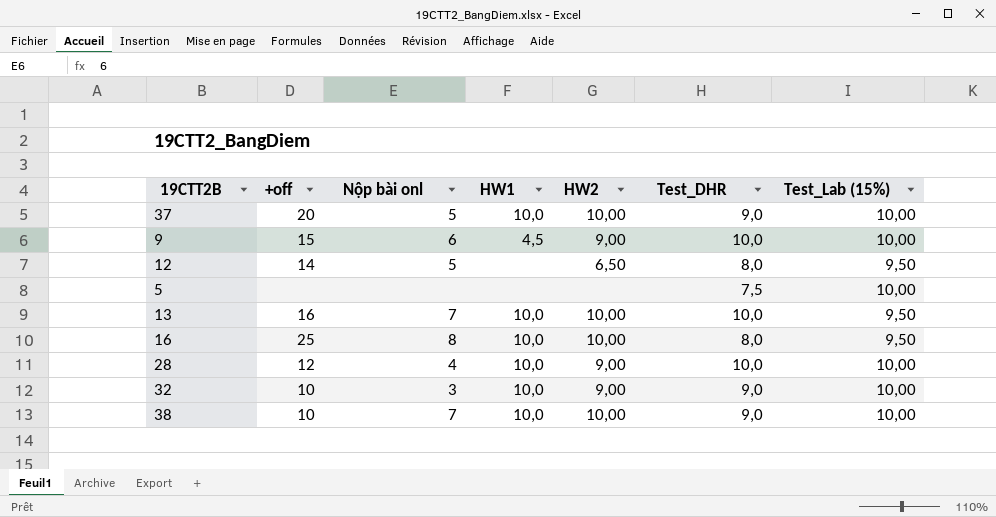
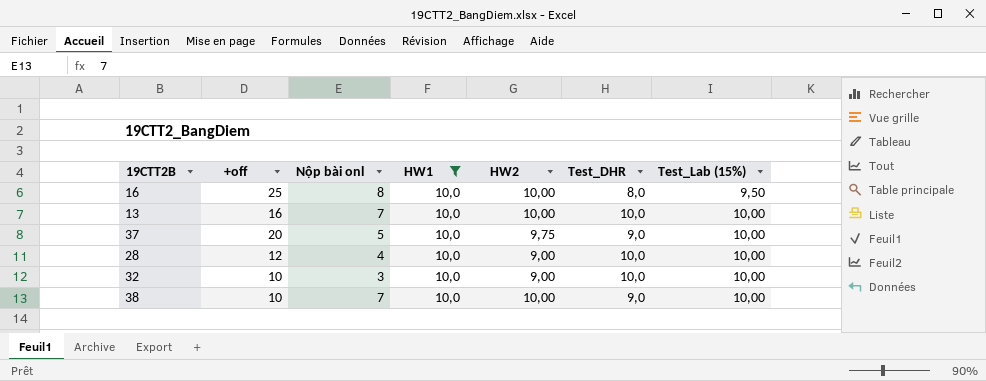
filter: none -> HW1 = 10,0
row order: none -> Test_Lab (15%) ascending
13 | Test_Lab (15%): 9,50 -> 10,00
37 | HW2: 10,00 -> 9,75
32 | Test_DHR: 9,0 -> 10,0

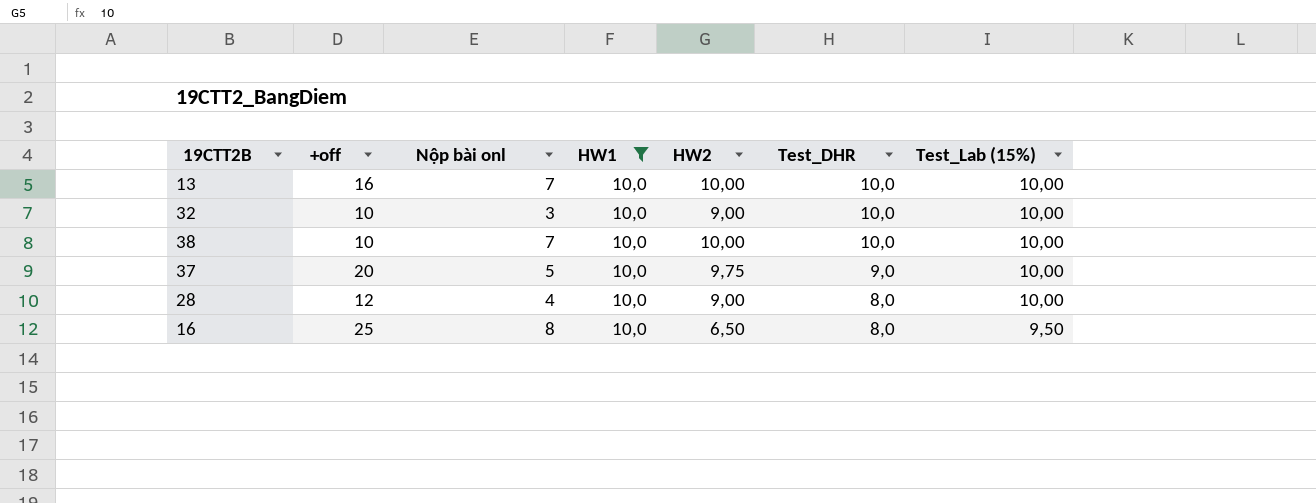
row order: Test_Lab (15%) ascending -> Test_DHR descending
38 | Test_DHR: 9,0 -> 10,0
28 | Test_DHR: 10,0 -> 8,0
16 | HW2: 10,00 -> 6,50

